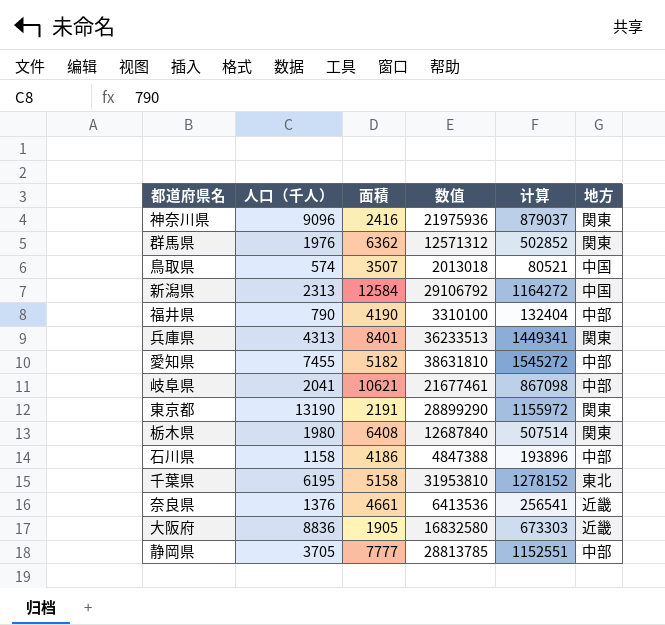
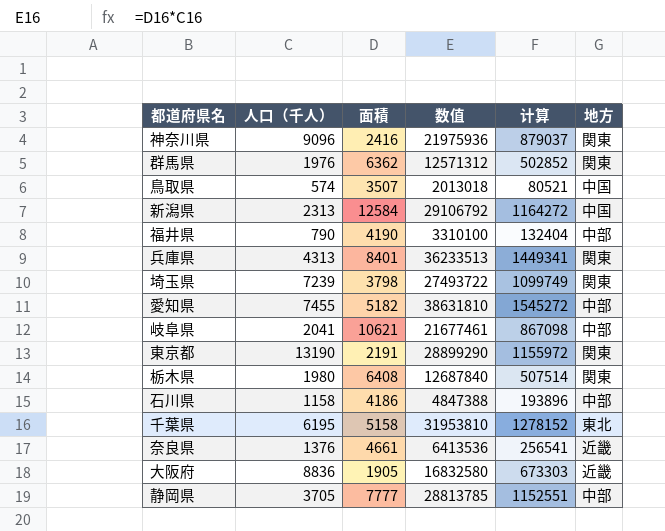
row 埼玉県: none -> 7239 | 3798 | 27493722 | 1099749 | 関東

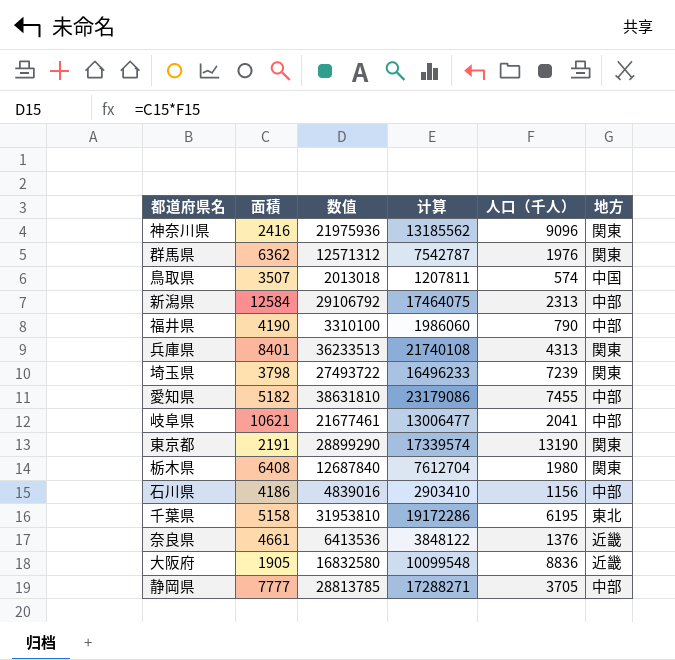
column 计算 | formula: [数值] * 0.04 -> [数值] * 0.6
column 人口（千人） | position: 2 -> 5
新潟県 | 地方: 中国 -> 中部
石川県 | 数值: 4847388 -> 4839016
石川県 | 人口（千人）: 1158 -> 1156

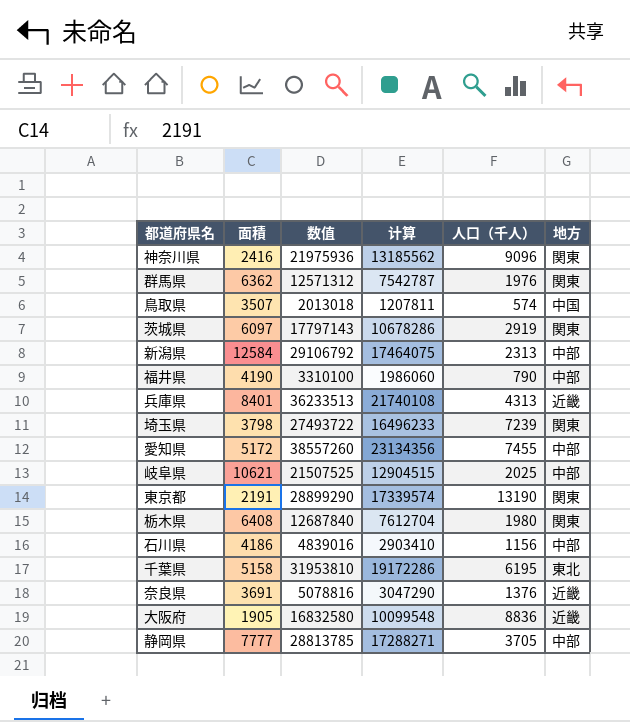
row 茨城県: none -> 6097 | 17797143 | 10678286 | 2919 | 関東
兵庫県 | 地方: 関東 -> 近畿
愛知県 | 面積: 5182 -> 5172
愛知県 | 数值: 38631810 -> 38557260
愛知県 | 计算: 23179086 -> 23134356
岐阜県 | 数值: 21677461 -> 21507525
岐阜県 | 计算: 13006477 -> 12904515
岐阜県 | 人口（千人）: 2041 -> 2025
奈良県 | 面積: 4661 -> 3691
奈良県 | 数值: 6413536 -> 5078816
奈良県 | 计算: 3848122 -> 3047290

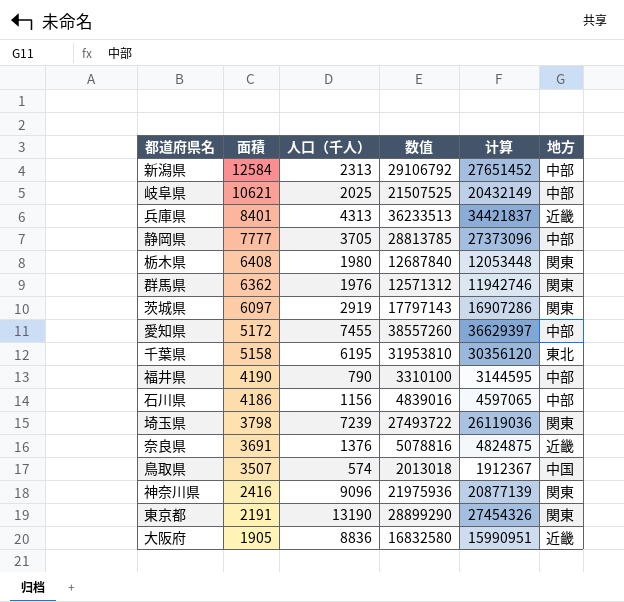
row order: none -> 面積 descending
column 人口（千人） | position: 5 -> 3
column 计算 | formula: [数值] * 0.6 -> [数值] * 0.95

